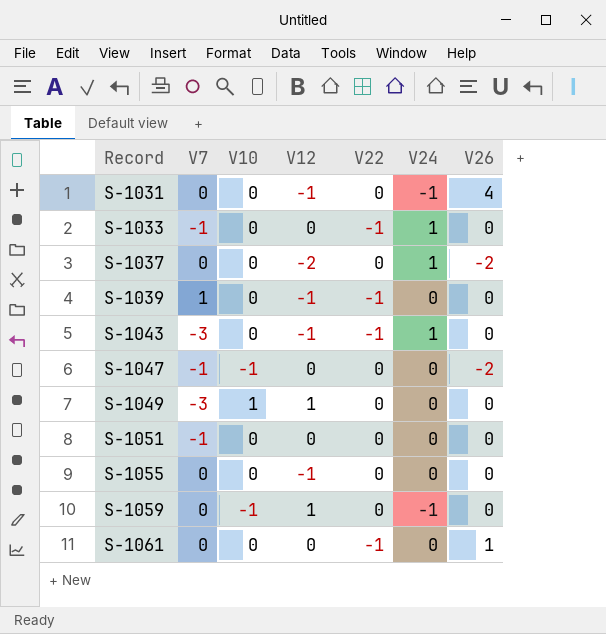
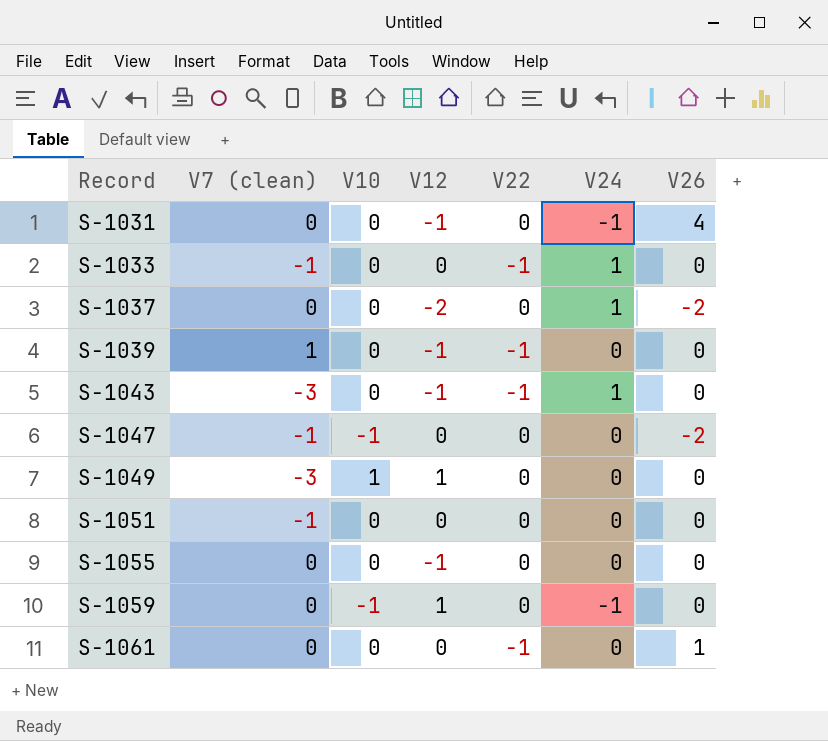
column name: V7 -> V7 (clean)

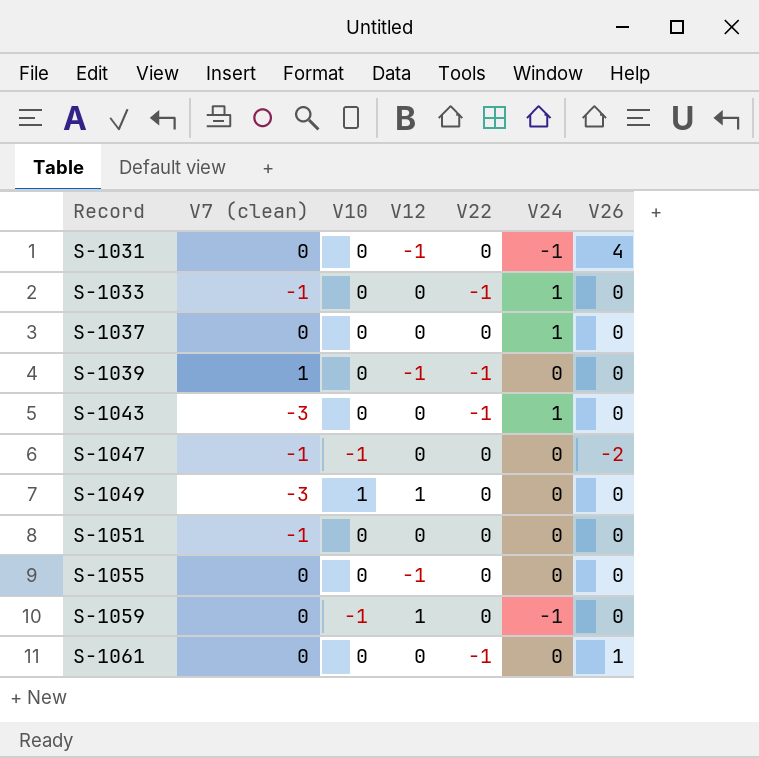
S-1037 | V12: -2 -> 0
S-1037 | V26: -2 -> 0
S-1043 | V12: -1 -> 0

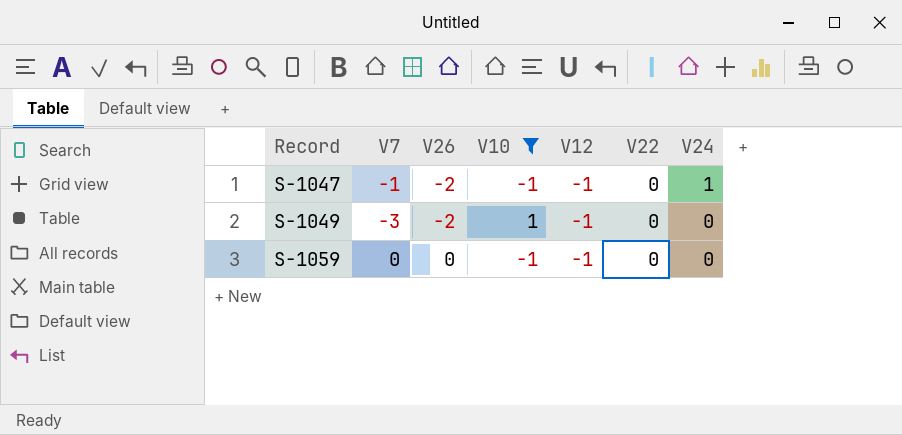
filter: none -> V10 != 0
column name: V7 (clean) -> V7
column V26 | position: 7 -> 3
S-1047 | V12: 0 -> -1
S-1047 | V24: 0 -> 1
S-1049 | V26: 0 -> -2
S-1049 | V12: 1 -> -1
S-1059 | V12: 1 -> -1
S-1059 | V24: -1 -> 0

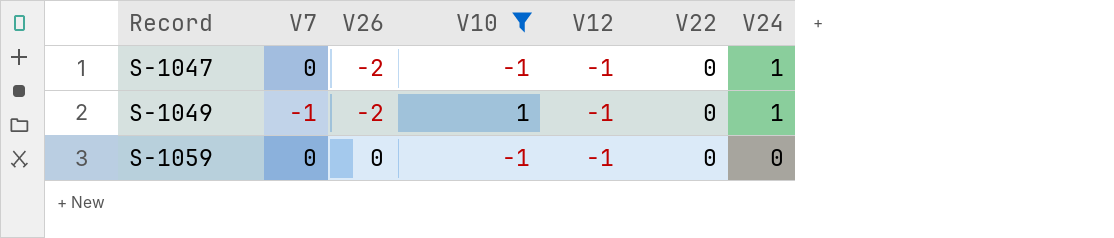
S-1047 | V7: -1 -> 0
S-1049 | V7: -3 -> -1
S-1049 | V24: 0 -> 1

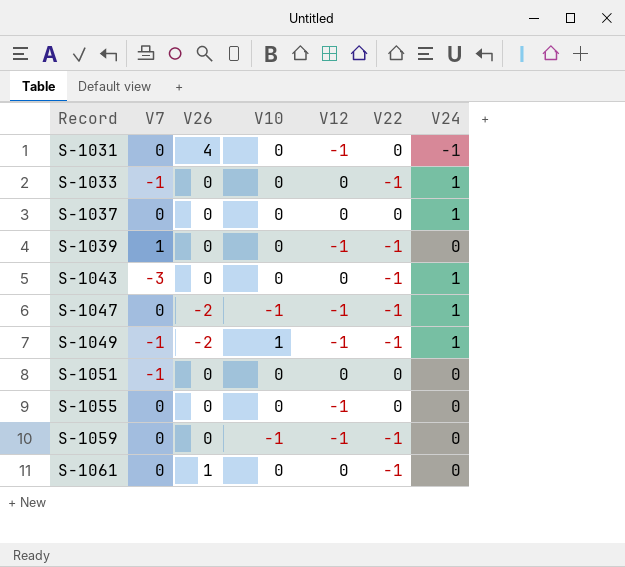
filter: V10 != 0 -> none
S-1047 | V22: 0 -> -1
S-1049 | V22: 0 -> -1
S-1059 | V22: 0 -> -1

